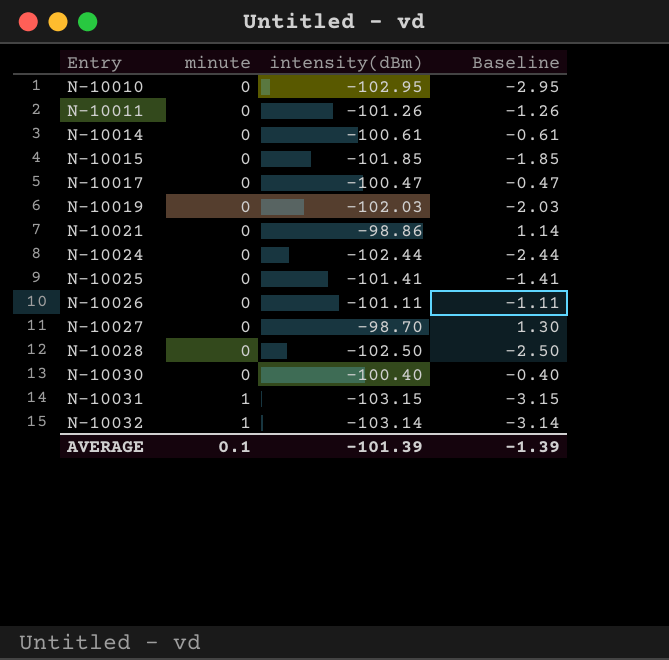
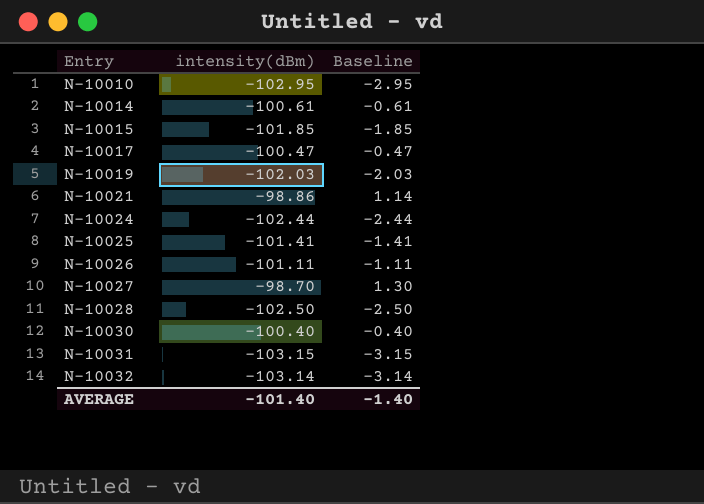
column minute | position: 2 -> none
row N-10011: 0 | -101.26 | -1.26 -> none
AVERAGE | intensity(dBm): -101.39 -> -101.40
AVERAGE | Baseline: -1.39 -> -1.40

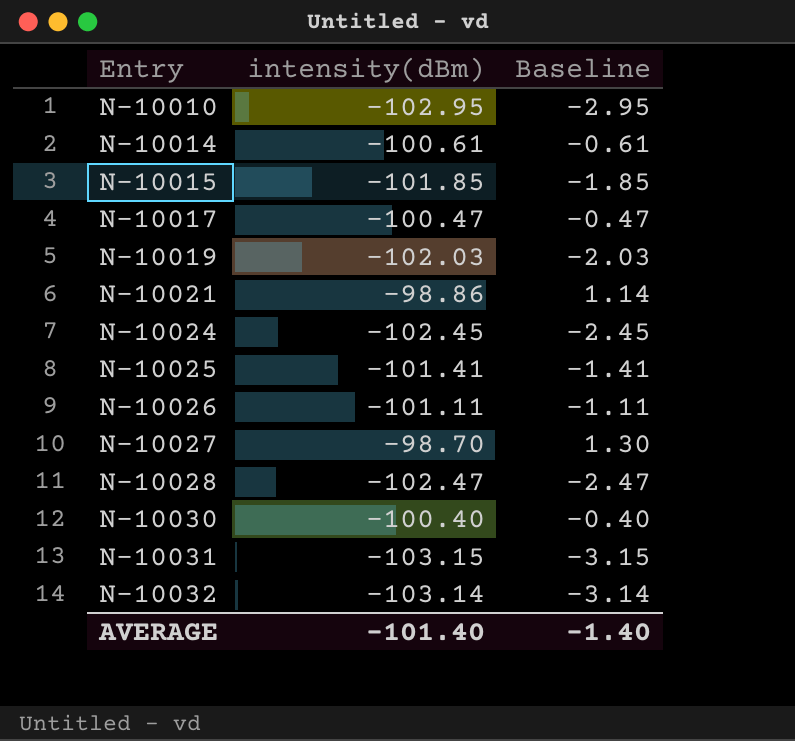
N-10024 | intensity(dBm): -102.44 -> -102.45
N-10024 | Baseline: -2.44 -> -2.45
N-10028 | intensity(dBm): -102.50 -> -102.47
N-10028 | Baseline: -2.50 -> -2.47

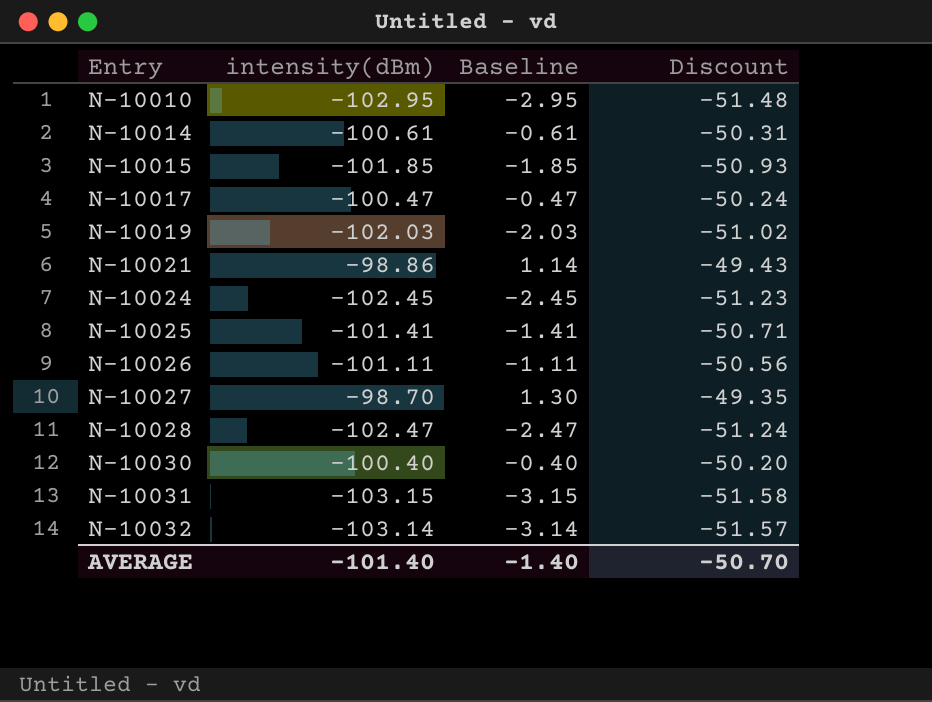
column Discount | formula: none -> [intensity(dBm)] * 0.5

